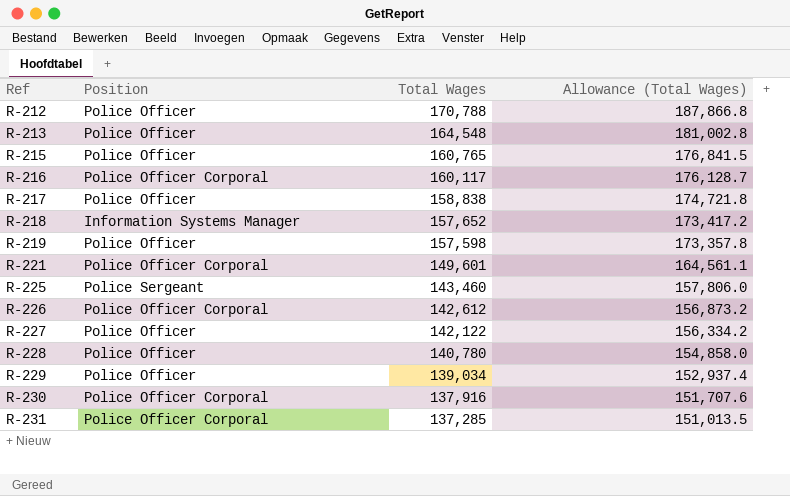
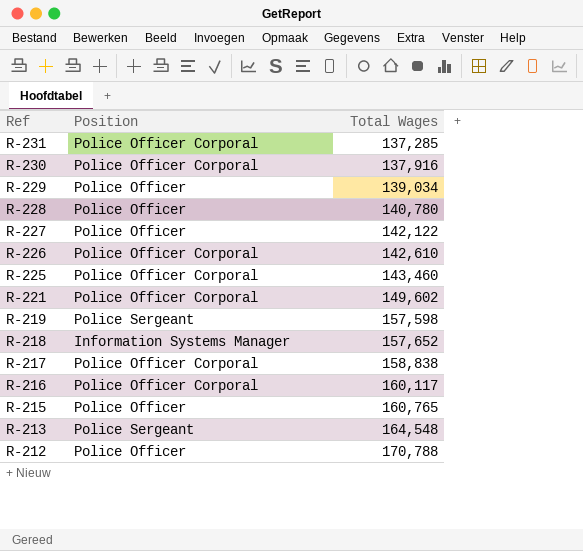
row order: Ref ascending -> Ref descending
column Allowance (Total Wages) | formula: [Total Wages] * 1.1 -> none
R-226 | Total Wages: 142,612 -> 142,610
R-225 | Position: Police Sergeant -> Police Officer Corporal
R-221 | Total Wages: 149,601 -> 149,602
R-219 | Position: Police Officer -> Police Sergeant
R-217 | Position: Police Officer -> Police Officer Corporal
R-213 | Position: Police Officer -> Police Sergeant

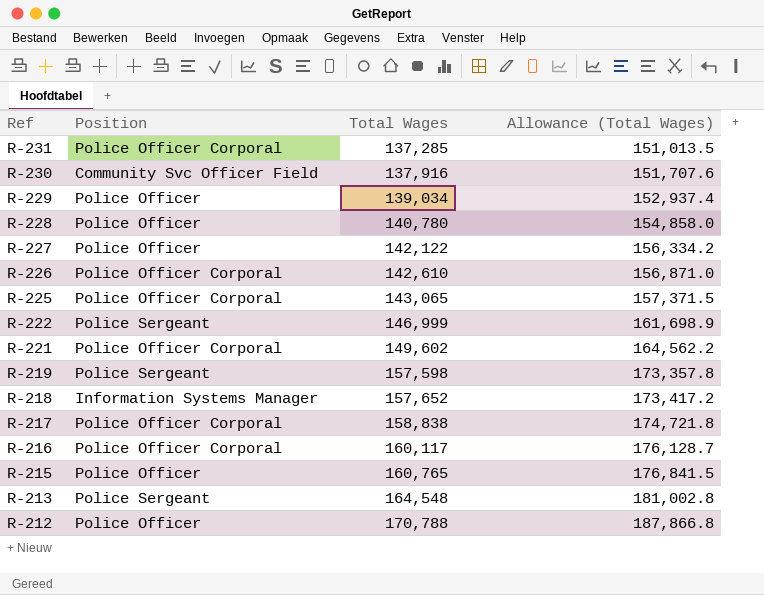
column Allowance (Total Wages) | formula: none -> [Total Wages] * 1.1
R-230 | Position: Police Officer Corporal -> Community Svc Officer Field
R-225 | Total Wages: 143,460 -> 143,065
row R-222: none -> Police Sergeant | 146,999 | 161,698.9

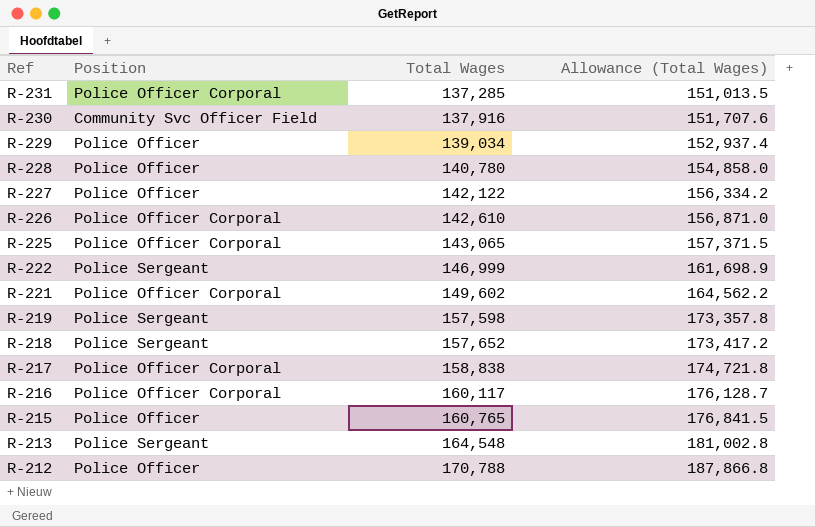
R-218 | Position: Information Systems Manager -> Police Sergeant

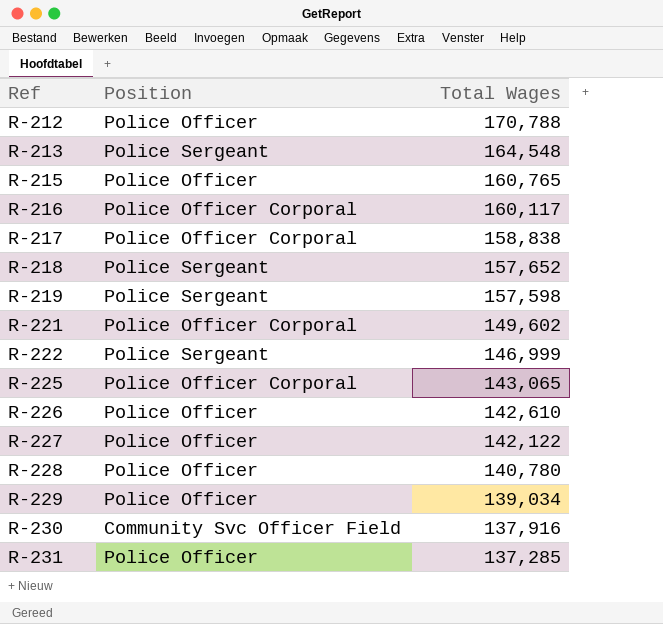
row order: Ref descending -> Ref ascending
column Allowance (Total Wages) | formula: [Total Wages] * 1.1 -> none
R-226 | Position: Police Officer Corporal -> Police Officer
R-231 | Position: Police Officer Corporal -> Police Officer

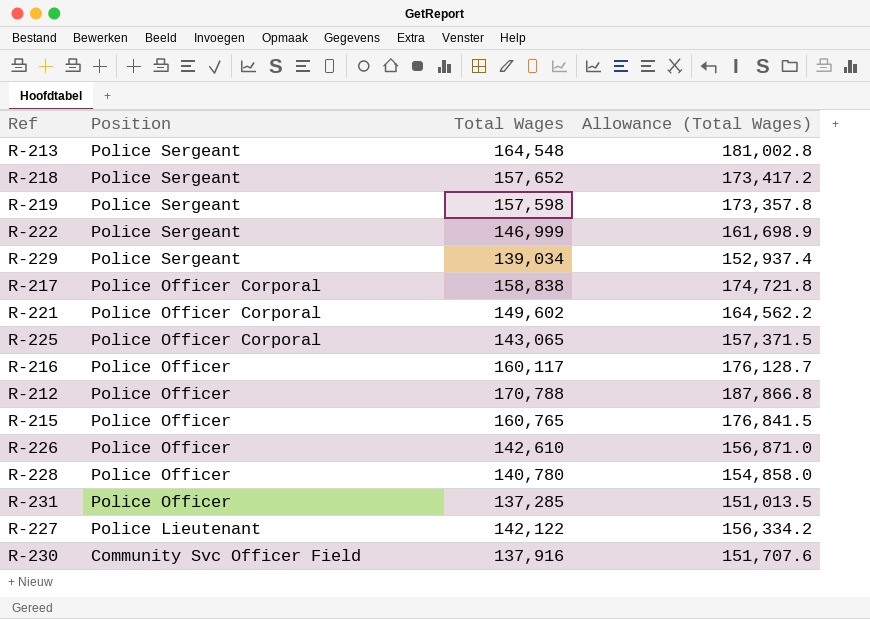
row order: Ref ascending -> Position descending
column Allowance (Total Wages) | formula: none -> [Total Wages] * 1.1
R-229 | Position: Police Officer -> Police Sergeant
R-216 | Position: Police Officer Corporal -> Police Officer
R-227 | Position: Police Officer -> Police Lieutenant

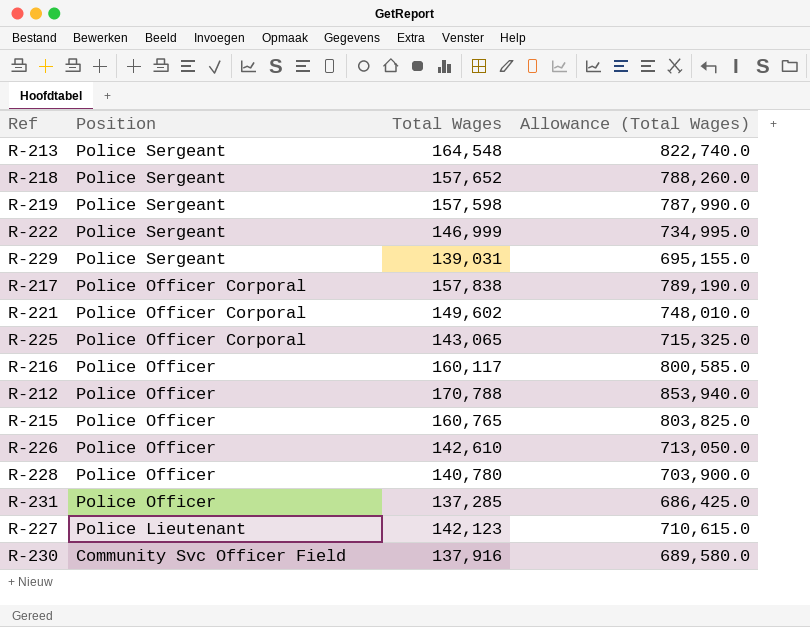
column Allowance (Total Wages) | formula: [Total Wages] * 1.1 -> [Total Wages] * 5
R-229 | Total Wages: 139,034 -> 139,031
R-217 | Total Wages: 158,838 -> 157,838
R-227 | Total Wages: 142,122 -> 142,123

